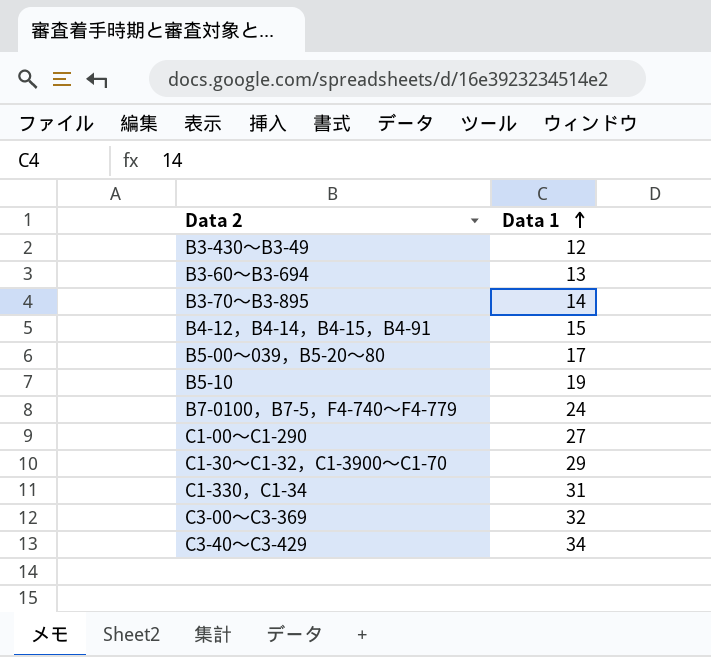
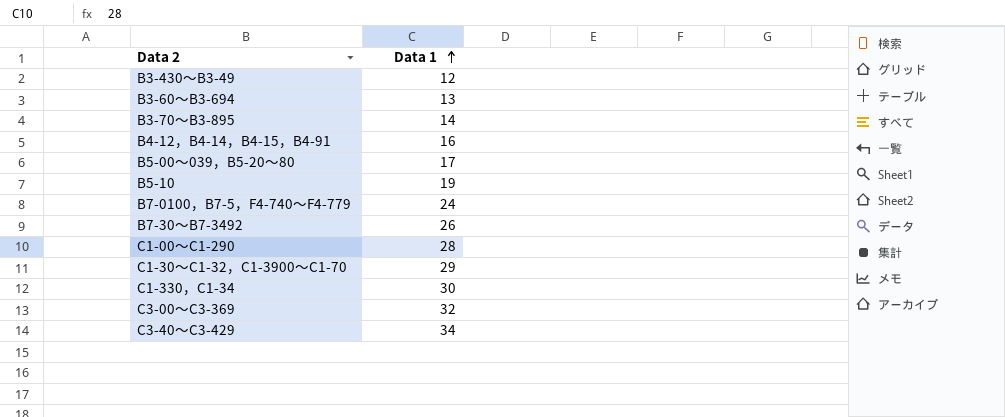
B4-12，B4-14，B4-15，B4-91 | Data 1: 15 -> 16
row B7-30～B7-3492: none -> 26
C1-00～C1-290 | Data 1: 27 -> 28
C1-330，C1-34 | Data 1: 31 -> 30

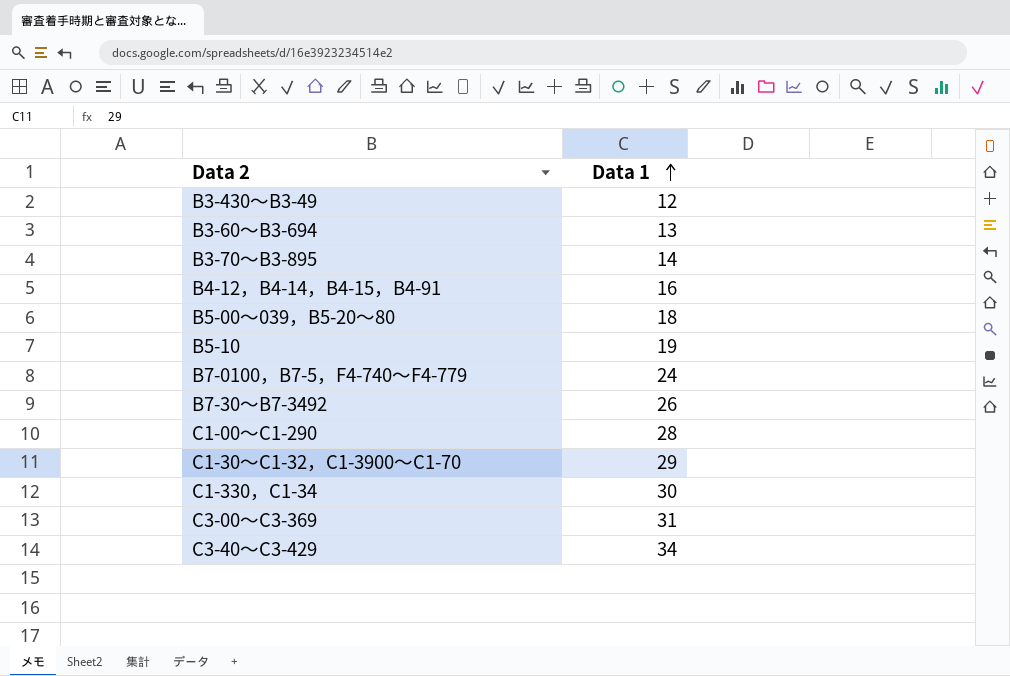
B5-00～039，B5-20～80 | Data 1: 17 -> 18
C3-00～C3-369 | Data 1: 32 -> 31

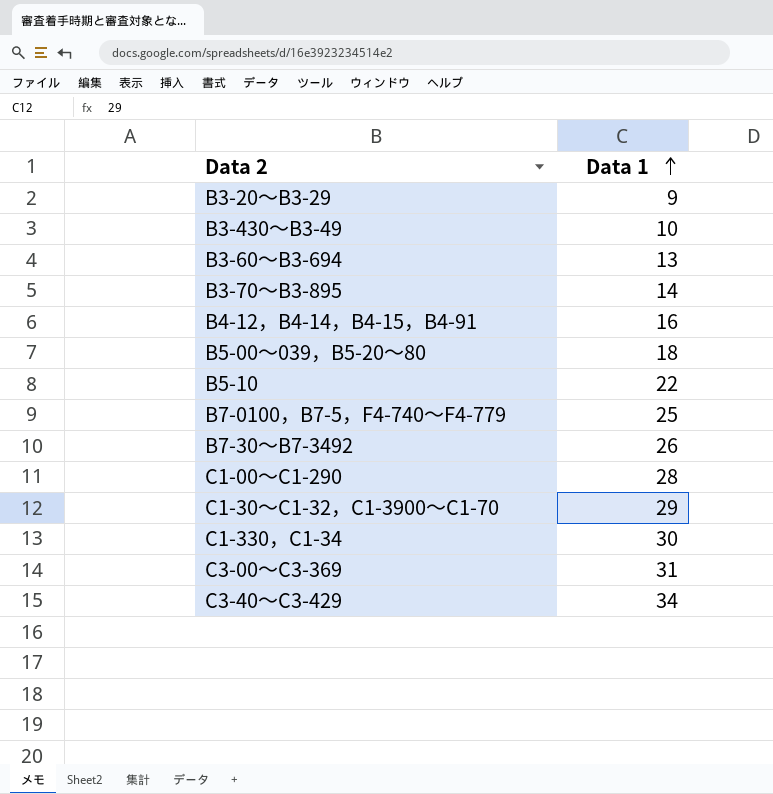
row B3-20～B3-29: none -> 9
B3-430～B3-49 | Data 1: 12 -> 10
B5-10 | Data 1: 19 -> 22
B7-0100，B7-5，F4-740～F4-779 | Data 1: 24 -> 25

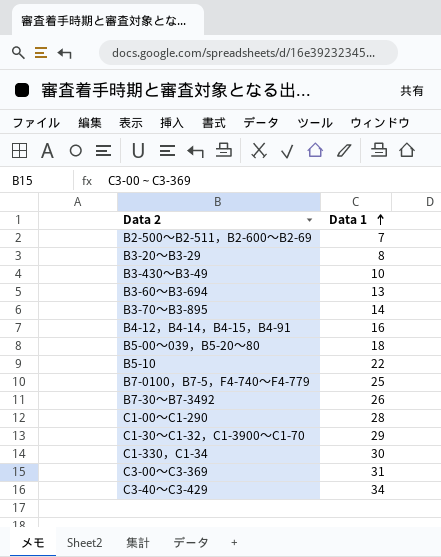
row B2-500～B2-511，B2-600～B2-69: none -> 7
B3-20～B3-29 | Data 1: 9 -> 8

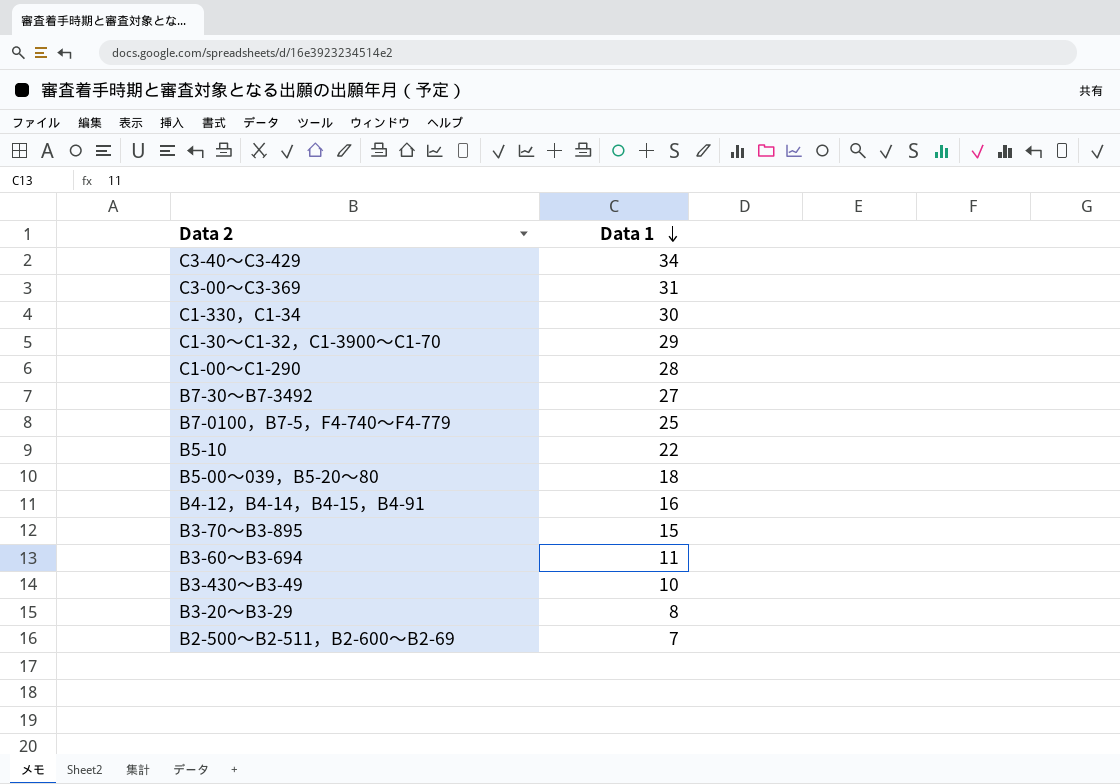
row order: Data 1 ascending -> Data 1 descending
B7-30～B7-3492 | Data 1: 26 -> 27
B3-70～B3-895 | Data 1: 14 -> 15
B3-60～B3-694 | Data 1: 13 -> 11

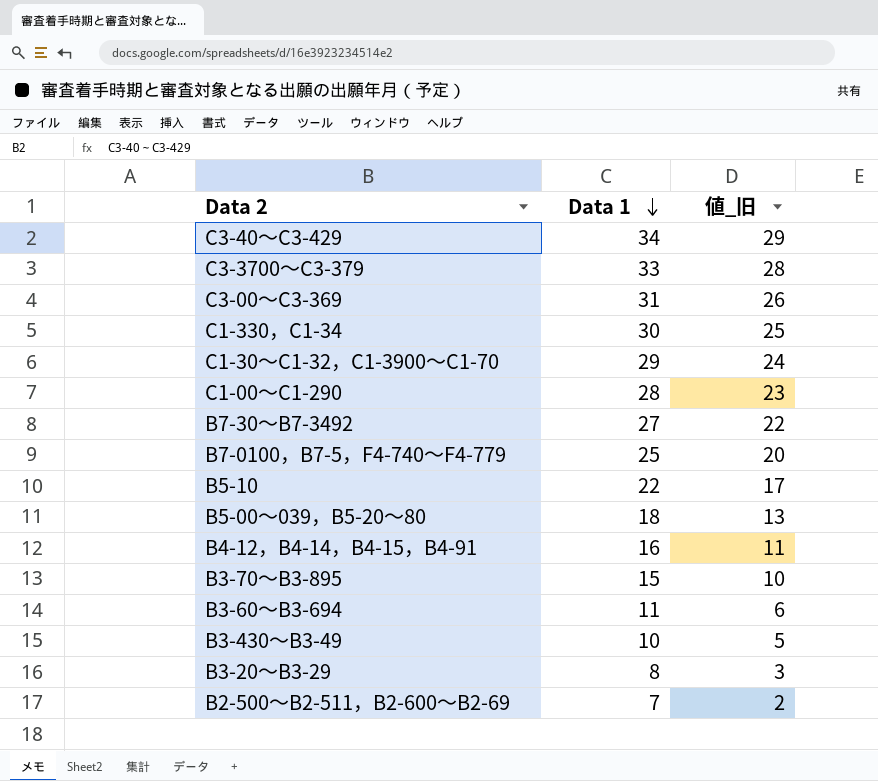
column 値_旧 | formula: none -> [Data 1] - 5
row C3-3700～C3-379: none -> 33 | 28

